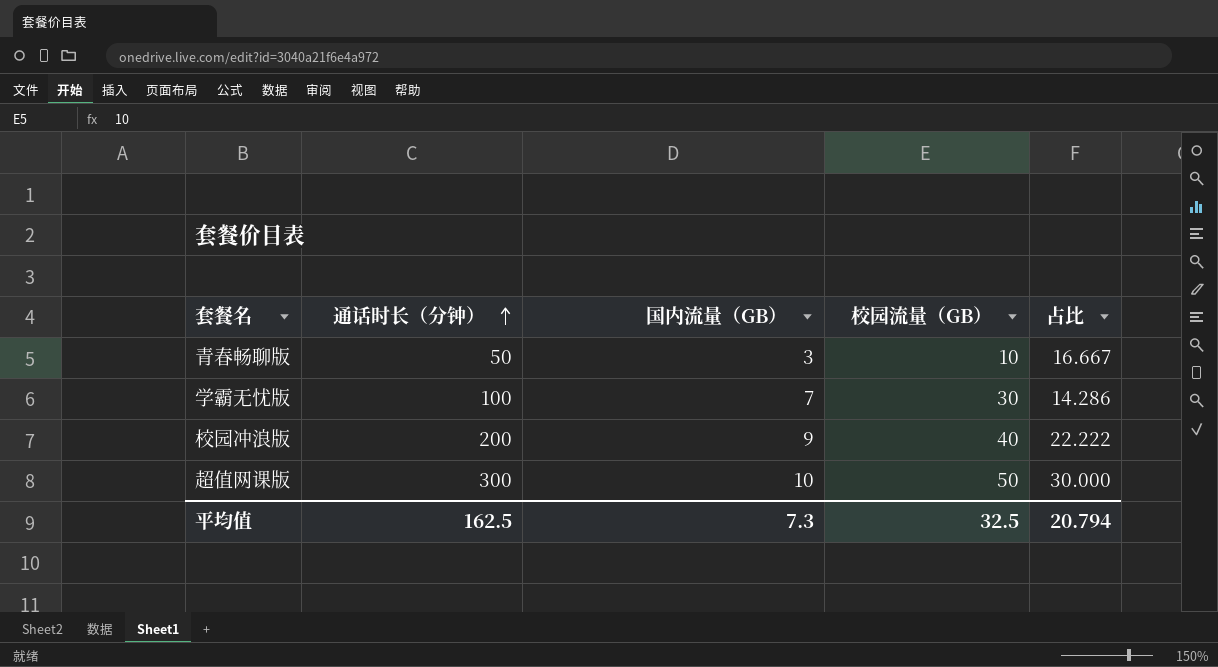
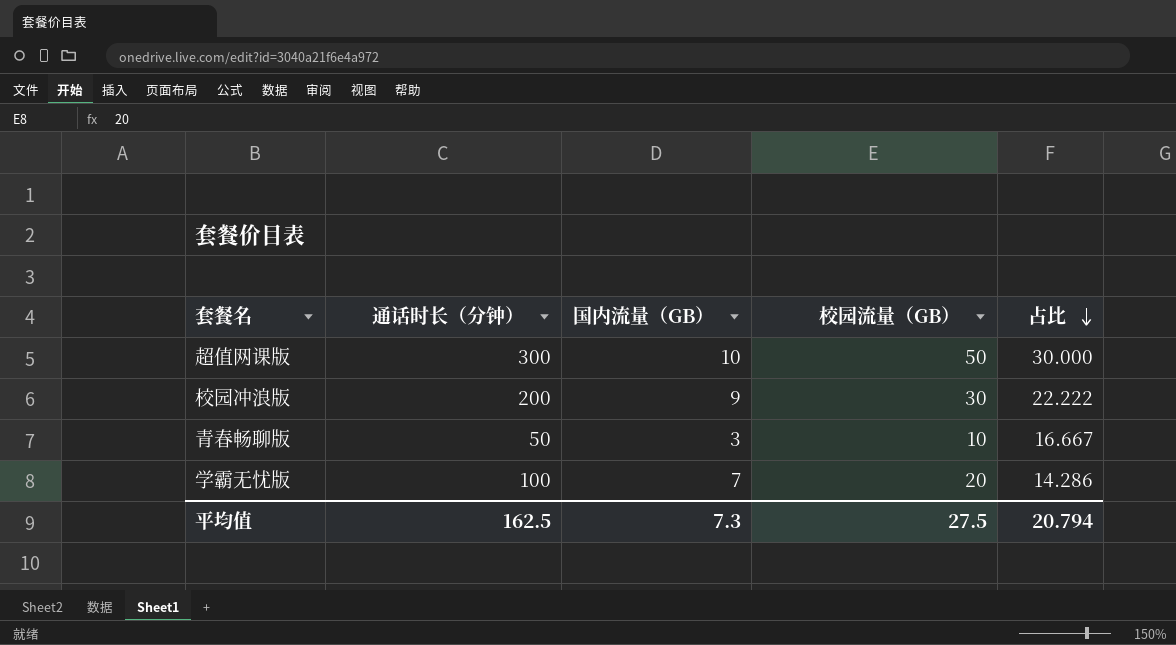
row order: 通话时长（分钟） ascending -> 占比 descending
校园冲浪版 | 校园流量（GB）: 40 -> 30
学霸无忧版 | 校园流量（GB）: 30 -> 20
平均值 | 校园流量（GB）: 32.5 -> 27.5

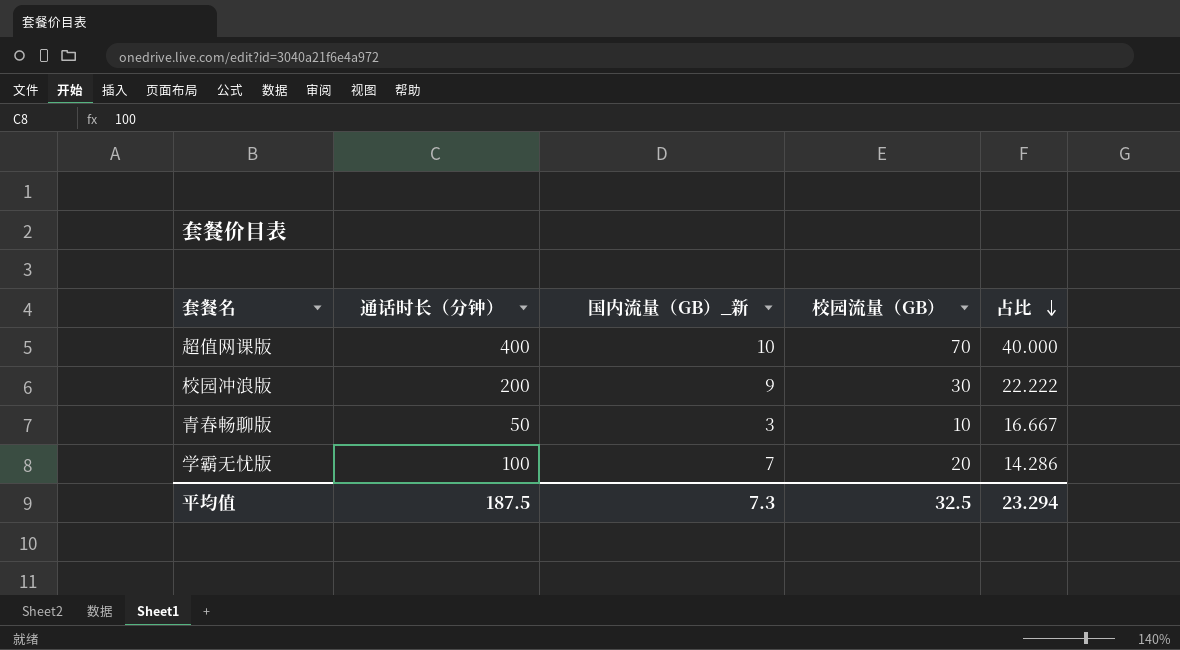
column name: 国内流量（GB） -> 国内流量（GB）_新
超值网课版 | 通话时长（分钟）: 300 -> 400
超值网课版 | 校园流量（GB）: 50 -> 70
超值网课版 | 占比: 30.000 -> 40.000
平均值 | 通话时长（分钟）: 162.5 -> 187.5
平均值 | 校园流量（GB）: 27.5 -> 32.5
平均值 | 占比: 20.794 -> 23.294

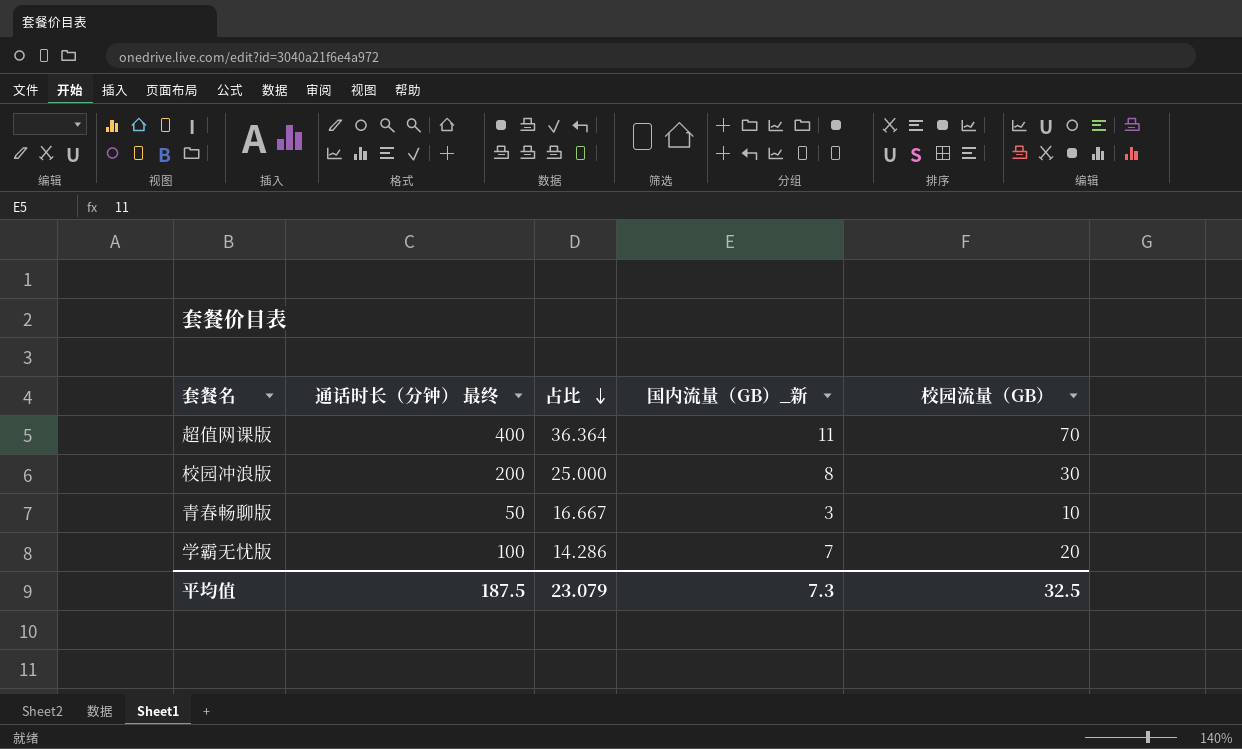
column name: 通话时长（分钟） -> 通话时长（分钟） 最终
column 占比 | position: 5 -> 3
超值网课版 | 占比: 40.000 -> 36.364
超值网课版 | 国内流量（GB）_新: 10 -> 11
校园冲浪版 | 占比: 22.222 -> 25.000
校园冲浪版 | 国内流量（GB）_新: 9 -> 8
平均值 | 占比: 23.294 -> 23.079

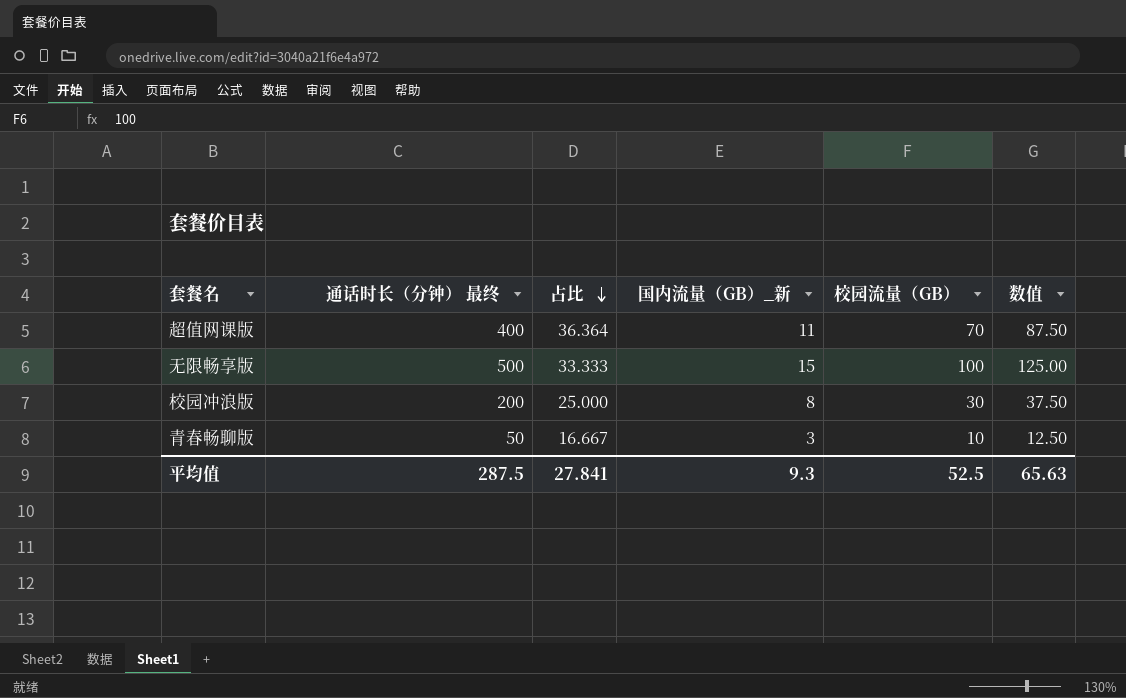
column 数值 | formula: none -> [校园流量（GB）] * 1.25
row 学霸无忧版: 100 | 14.286 | 7 | 20 -> none
row 无限畅享版: none -> 500 | 33.333 | 15 | 100 | 125.00
平均值 | 通话时长（分钟） 最终: 187.5 -> 287.5
平均值 | 占比: 23.079 -> 27.841
平均值 | 国内流量（GB）_新: 7.3 -> 9.3
平均值 | 校园流量（GB）: 32.5 -> 52.5

